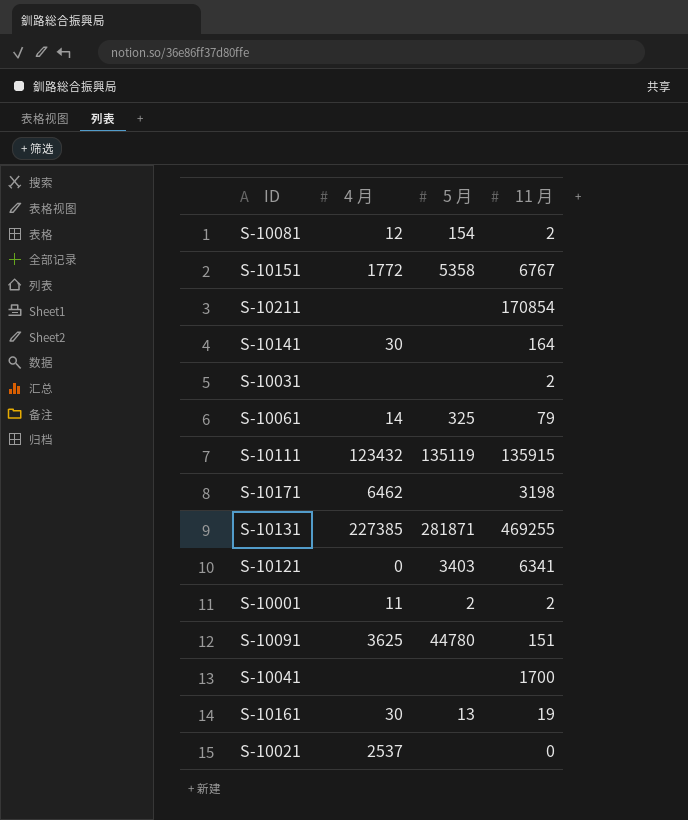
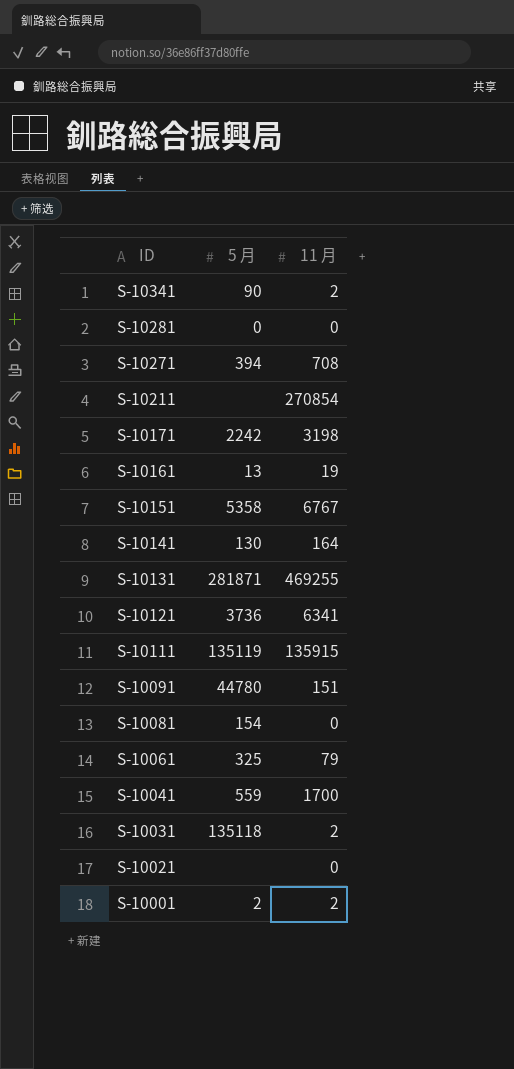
row order: none -> ID descending
column 4 月 | position: 2 -> none
row S-10341: none -> 90 | 2
row S-10281: none -> 0 | 0
row S-10271: none -> 394 | 708
S-10211 | 11 月: 170854 -> 270854
S-10171 | 5 月: none -> 2242
S-10141 | 5 月: none -> 130
S-10121 | 5 月: 3403 -> 3736
S-10081 | 11 月: 2 -> 0
S-10041 | 5 月: none -> 559
S-10031 | 5 月: none -> 135118

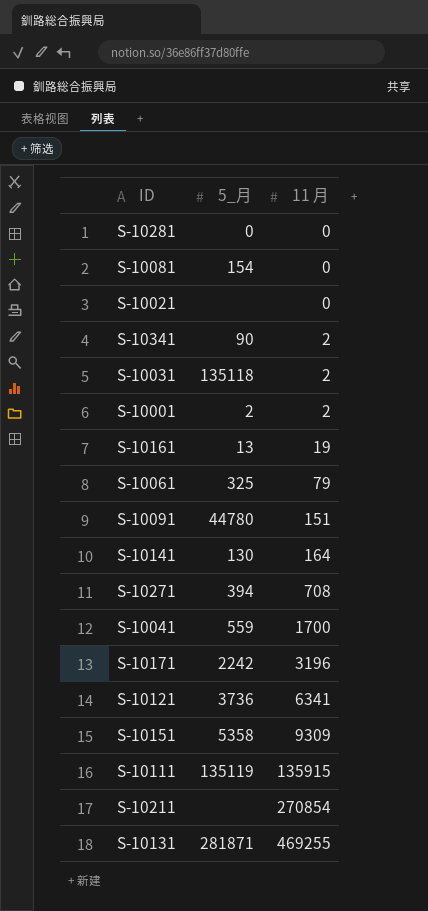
row order: ID descending -> 11 月 ascending
column name: 5 月 -> 5_月
S-10171 | 11 月: 3198 -> 3196
S-10151 | 11 月: 6767 -> 9309

